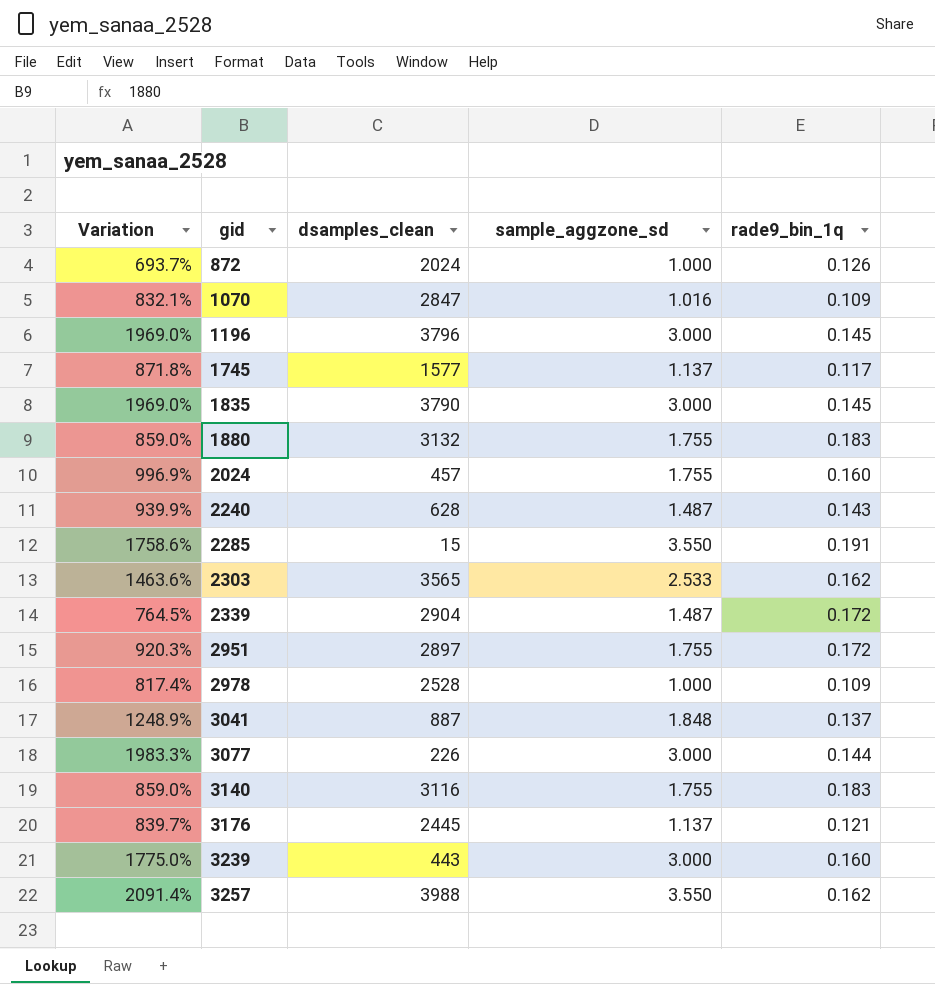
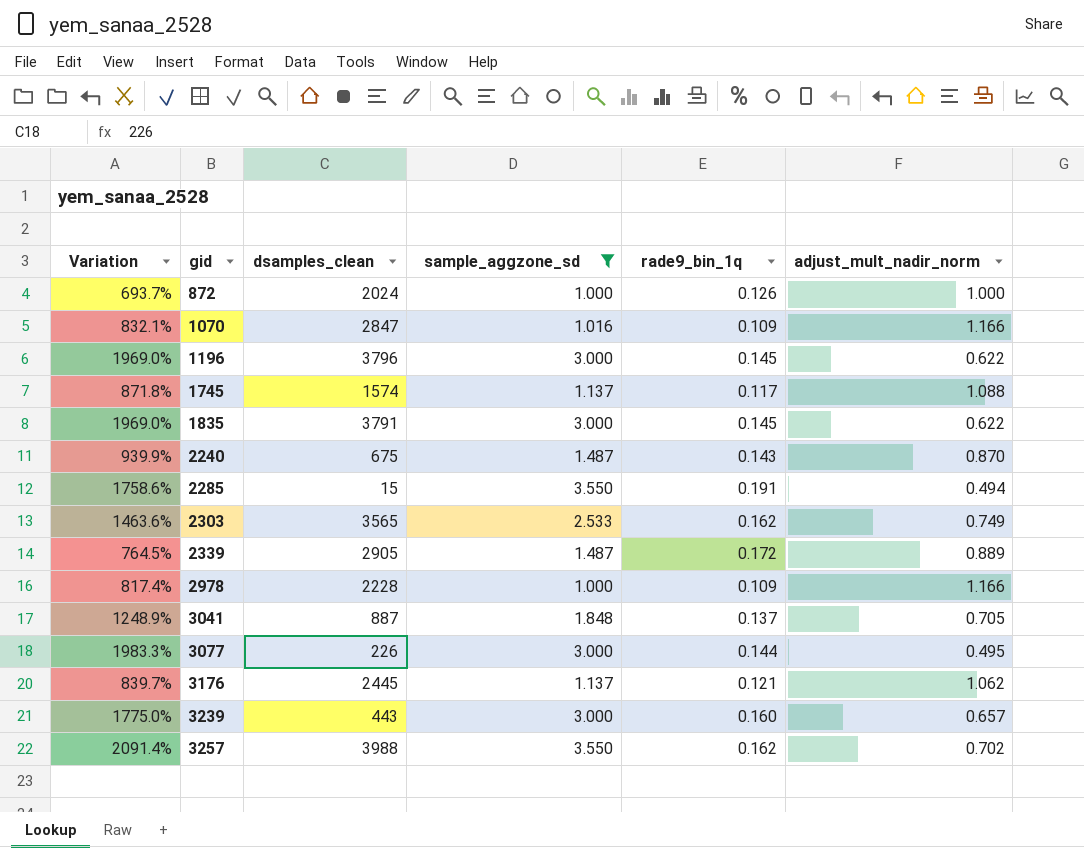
filter: none -> sample_aggzone_sd != 1.755
column adjust_mult_nadir_norm | position: none -> 6
1745 | dsamples_clean: 1577 -> 1574
1835 | dsamples_clean: 3790 -> 3791
2240 | dsamples_clean: 628 -> 675
2339 | dsamples_clean: 2904 -> 2905
2978 | dsamples_clean: 2528 -> 2228

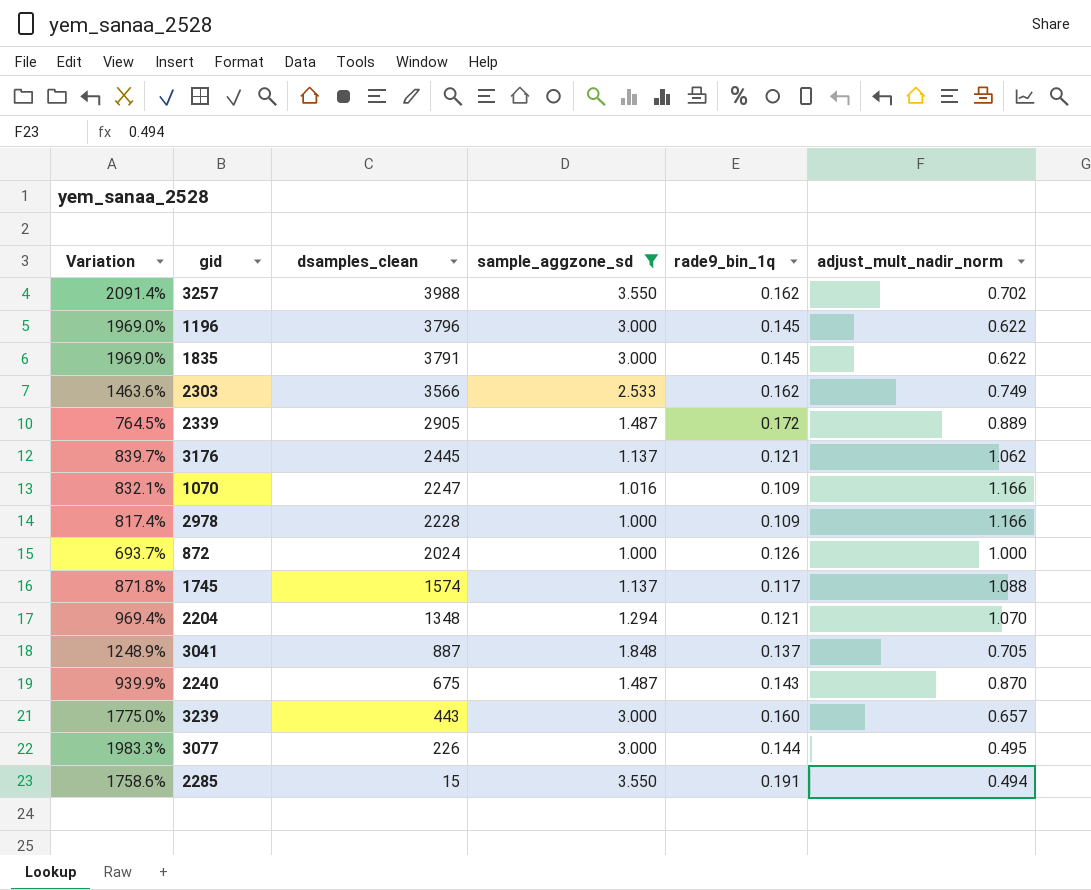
row order: gid ascending -> dsamples_clean descending
2303 | dsamples_clean: 3565 -> 3566
1070 | dsamples_clean: 2847 -> 2247
row 2204: none -> 969.4% | 1348 | 1.294 | 0.121 | 1.070

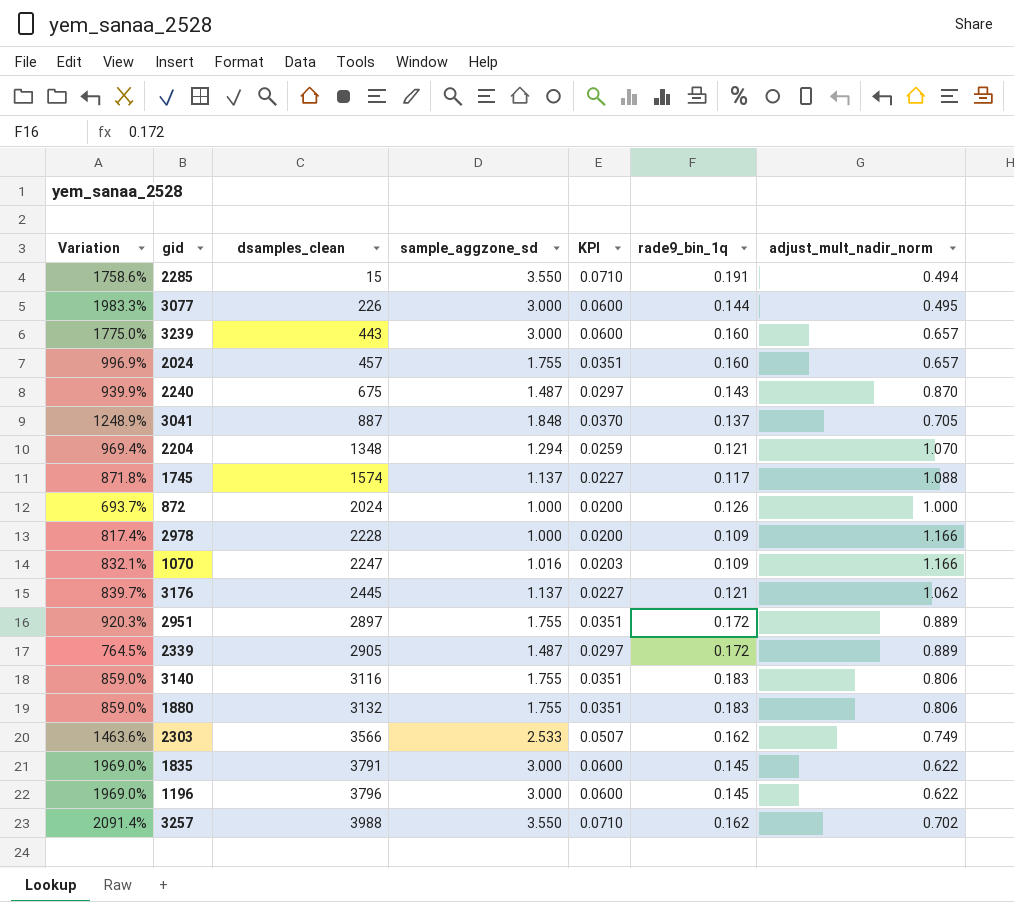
filter: sample_aggzone_sd != 1.755 -> none
row order: dsamples_clean descending -> dsamples_clean ascending
column KPI | formula: none -> [sample_aggzone_sd] * 0.02

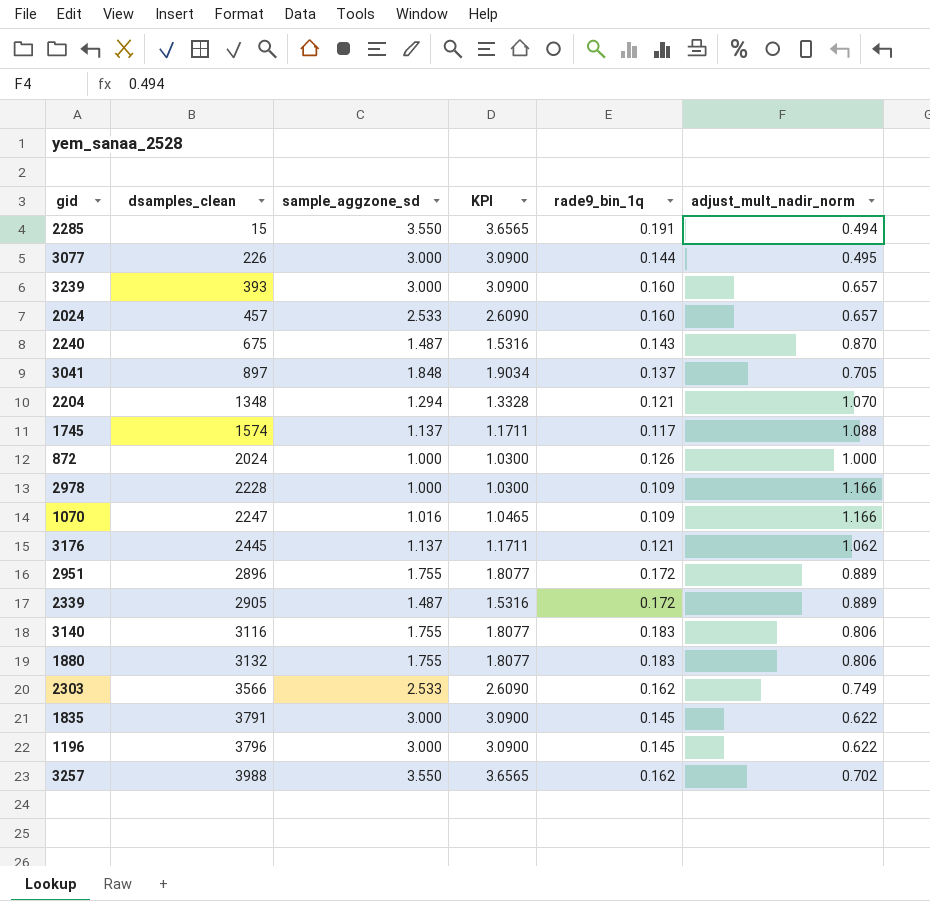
column Variation | formula: ([sample_aggzone_sd] - [rade9_bin_1q]) / [rade9_bin_1q] -> none
column KPI | formula: [sample_aggzone_sd] * 0.02 -> [sample_aggzone_sd] * 1.03
3239 | dsamples_clean: 443 -> 393
2024 | sample_aggzone_sd: 1.755 -> 2.533
3041 | dsamples_clean: 887 -> 897
2951 | dsamples_clean: 2897 -> 2896

